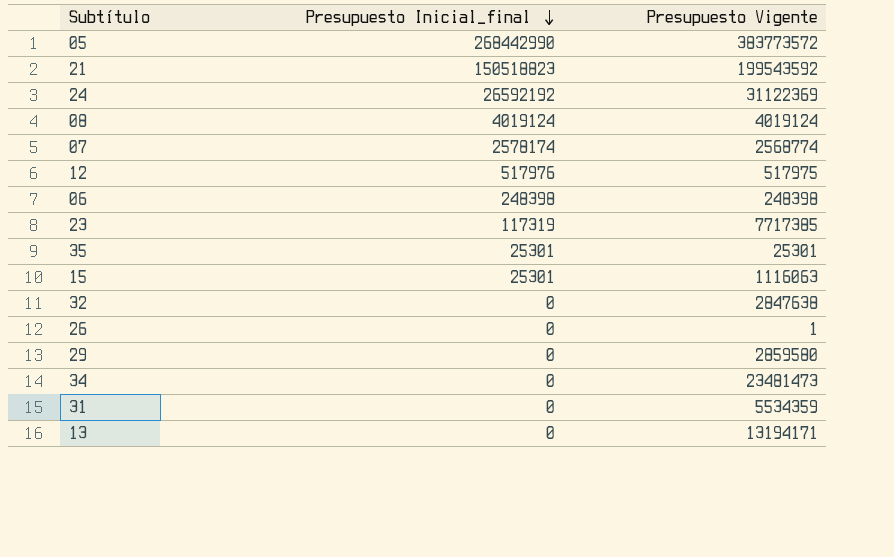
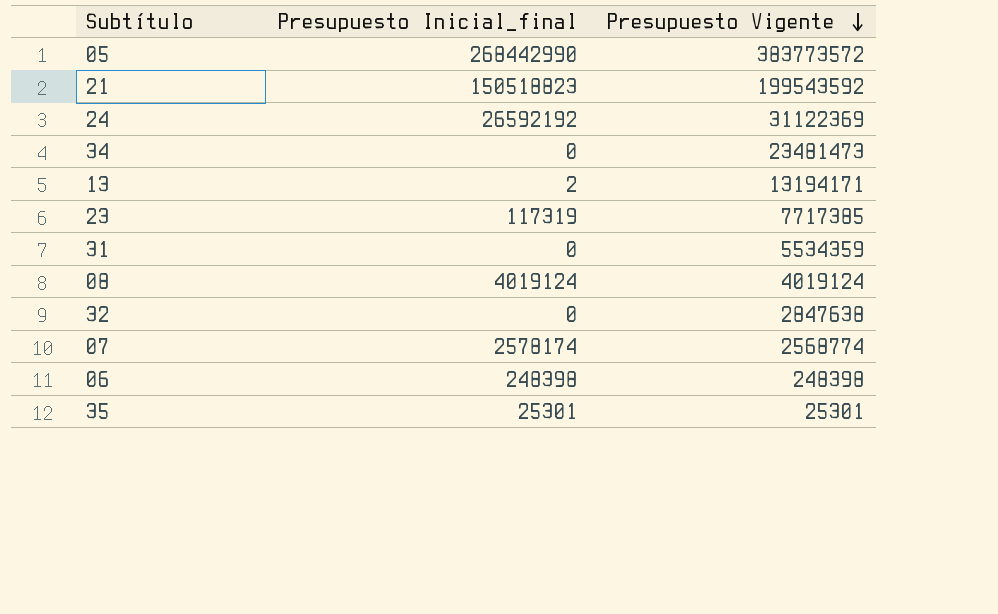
row order: Presupuesto Inicial_final descending -> Presupuesto Vigente descending
row 12: 517976 | 517975 -> none
row 15: 25301 | 1116063 -> none
row 26: 0 | 1 -> none
row 29: 0 | 2859580 -> none
13 | Presupuesto Inicial_final: 0 -> 2

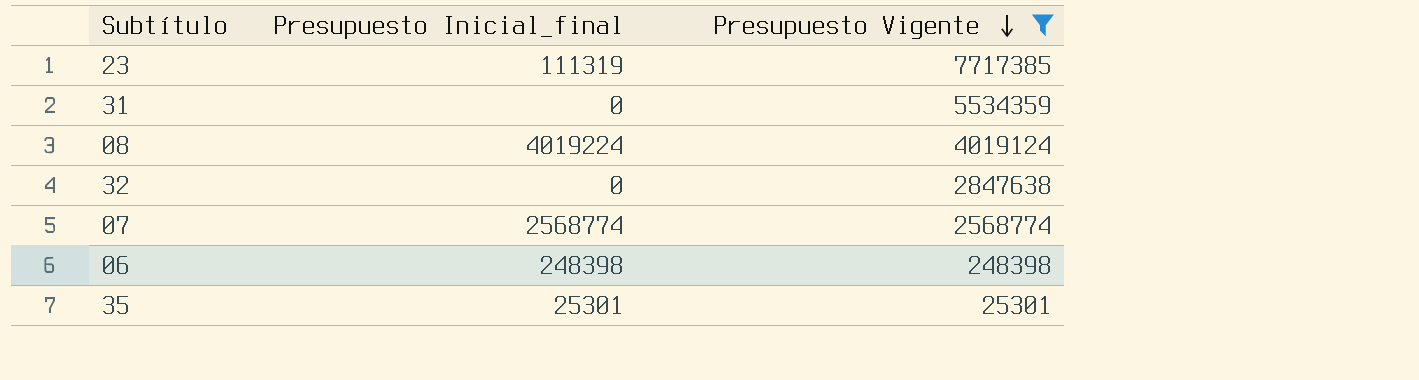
filter: none -> Presupuesto Vigente <= 7717385
23 | Presupuesto Inicial_final: 117319 -> 111319
08 | Presupuesto Inicial_final: 4019124 -> 4019224
07 | Presupuesto Inicial_final: 2578174 -> 2568774

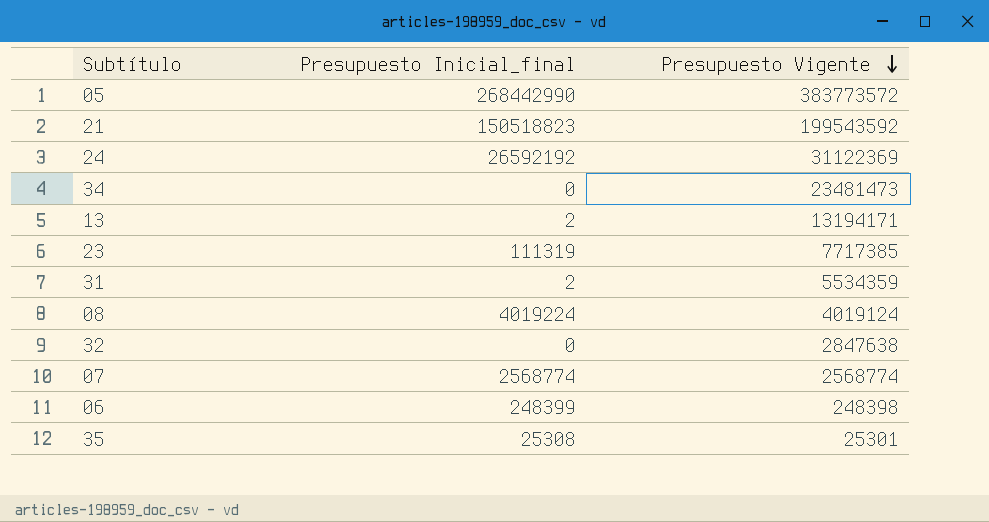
filter: Presupuesto Vigente <= 7717385 -> none
31 | Presupuesto Inicial_final: 0 -> 2
06 | Presupuesto Inicial_final: 248398 -> 248399
35 | Presupuesto Inicial_final: 25301 -> 25308

